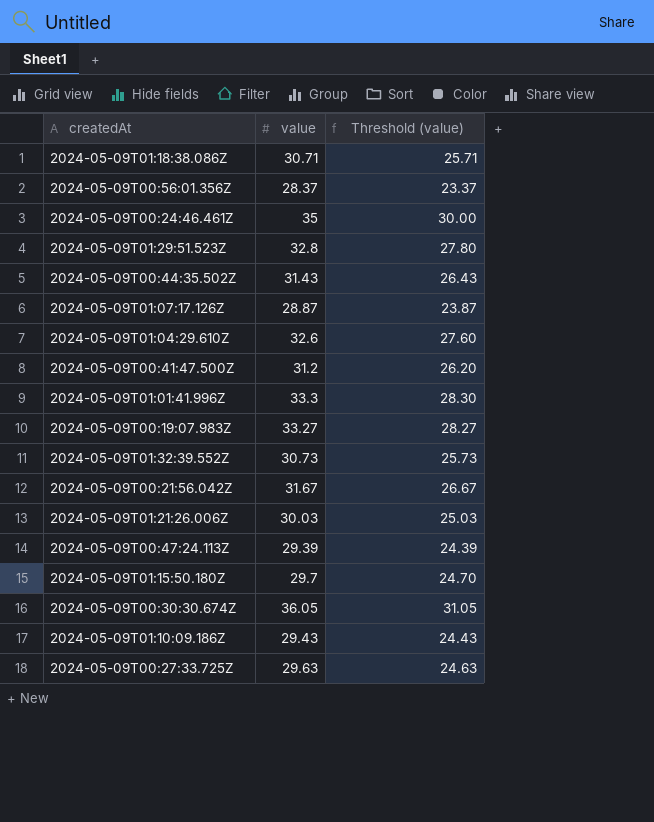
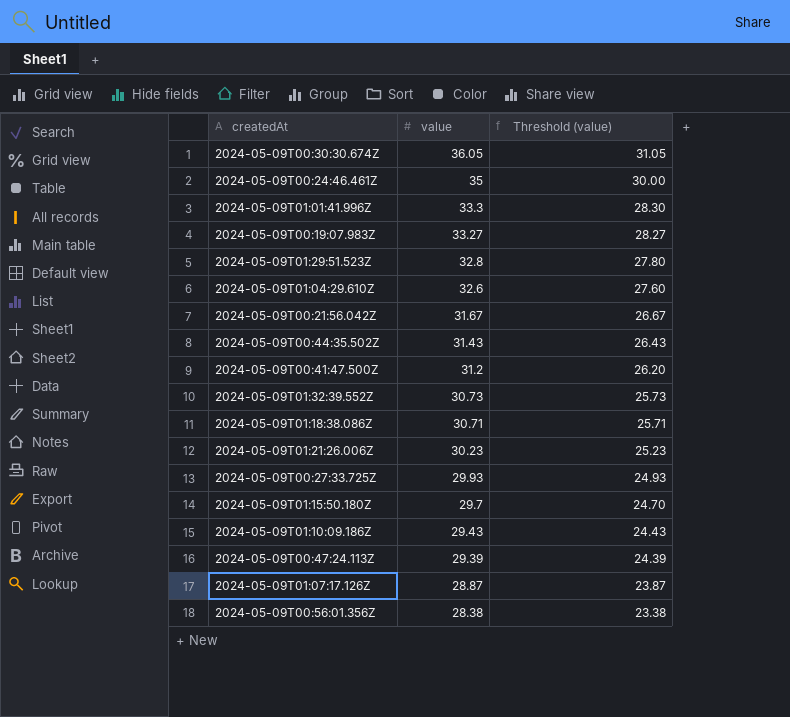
row order: none -> value descending
2024-05-09T01:21:26.006Z | value: 30.03 -> 30.23
2024-05-09T01:21:26.006Z | Threshold (value): 25.03 -> 25.23
2024-05-09T00:27:33.725Z | value: 29.63 -> 29.93
2024-05-09T00:27:33.725Z | Threshold (value): 24.63 -> 24.93
2024-05-09T00:56:01.356Z | value: 28.37 -> 28.38
2024-05-09T00:56:01.356Z | Threshold (value): 23.37 -> 23.38

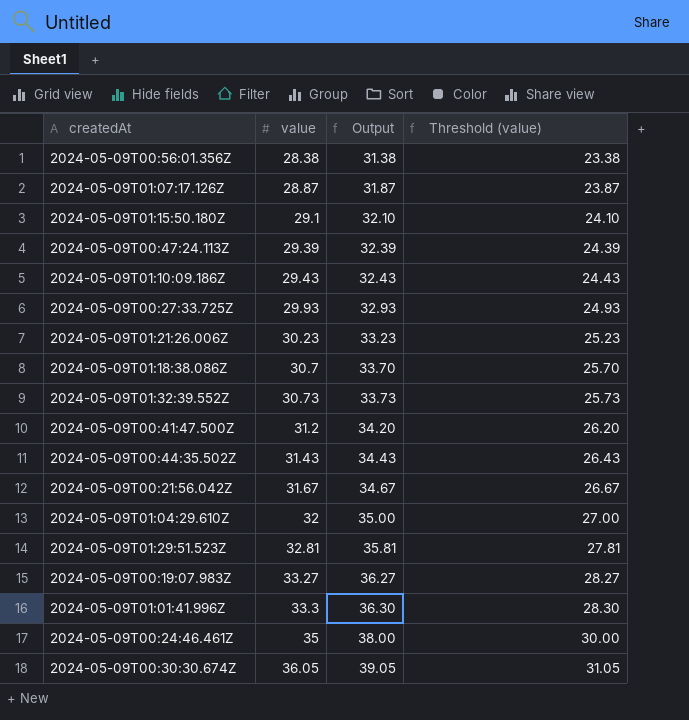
row order: value descending -> value ascending
column Output | formula: none -> [value] + 3
2024-05-09T01:15:50.180Z | value: 29.7 -> 29.1
2024-05-09T01:15:50.180Z | Threshold (value): 24.70 -> 24.10
2024-05-09T01:18:38.086Z | value: 30.71 -> 30.7
2024-05-09T01:18:38.086Z | Threshold (value): 25.71 -> 25.70
2024-05-09T01:04:29.610Z | value: 32.6 -> 32
2024-05-09T01:04:29.610Z | Threshold (value): 27.60 -> 27.00
2024-05-09T01:29:51.523Z | value: 32.8 -> 32.81
2024-05-09T01:29:51.523Z | Threshold (value): 27.80 -> 27.81

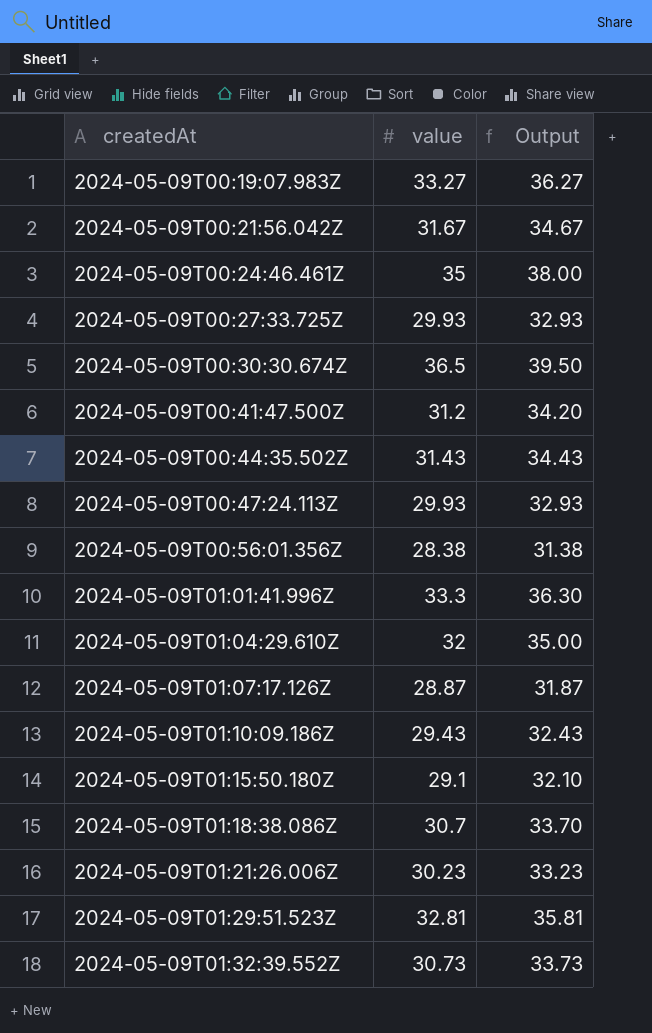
row order: value ascending -> createdAt ascending
column Threshold (value) | formula: [value] - 5 -> none
2024-05-09T00:30:30.674Z | value: 36.05 -> 36.5
2024-05-09T00:30:30.674Z | Output: 39.05 -> 39.50
2024-05-09T00:47:24.113Z | value: 29.39 -> 29.93
2024-05-09T00:47:24.113Z | Output: 32.39 -> 32.93

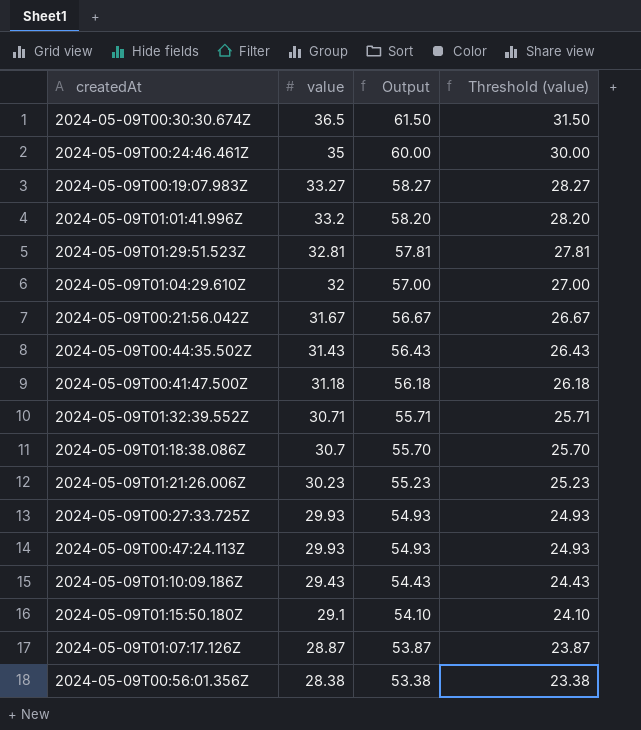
row order: createdAt ascending -> value descending
column Output | formula: [value] + 3 -> [value] + 25
column Threshold (value) | formula: none -> [value] - 5
2024-05-09T01:01:41.996Z | value: 33.3 -> 33.2
2024-05-09T00:41:47.500Z | value: 31.2 -> 31.18
2024-05-09T01:32:39.552Z | value: 30.73 -> 30.71

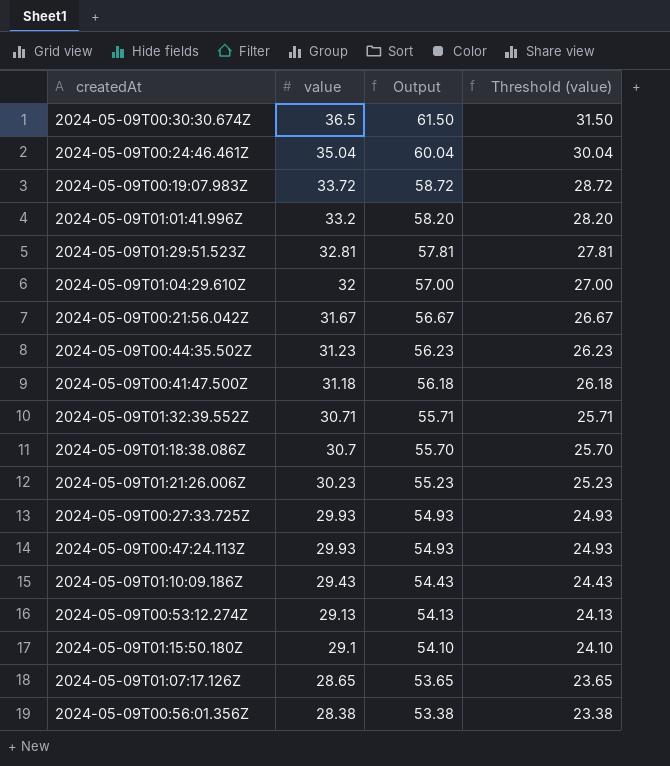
2024-05-09T00:24:46.461Z | value: 35 -> 35.04
2024-05-09T00:24:46.461Z | Output: 60.00 -> 60.04
2024-05-09T00:24:46.461Z | Threshold (value): 30.00 -> 30.04
2024-05-09T00:19:07.983Z | value: 33.27 -> 33.72
2024-05-09T00:19:07.983Z | Output: 58.27 -> 58.72
2024-05-09T00:19:07.983Z | Threshold (value): 28.27 -> 28.72
2024-05-09T00:44:35.502Z | value: 31.43 -> 31.23
2024-05-09T00:44:35.502Z | Output: 56.43 -> 56.23
2024-05-09T00:44:35.502Z | Threshold (value): 26.43 -> 26.23
row 2024-05-09T00:53:12.274Z: none -> 29.13 | 54.13 | 24.13
2024-05-09T01:07:17.126Z | value: 28.87 -> 28.65
2024-05-09T01:07:17.126Z | Output: 53.87 -> 53.65
2024-05-09T01:07:17.126Z | Threshold (value): 23.87 -> 23.65

